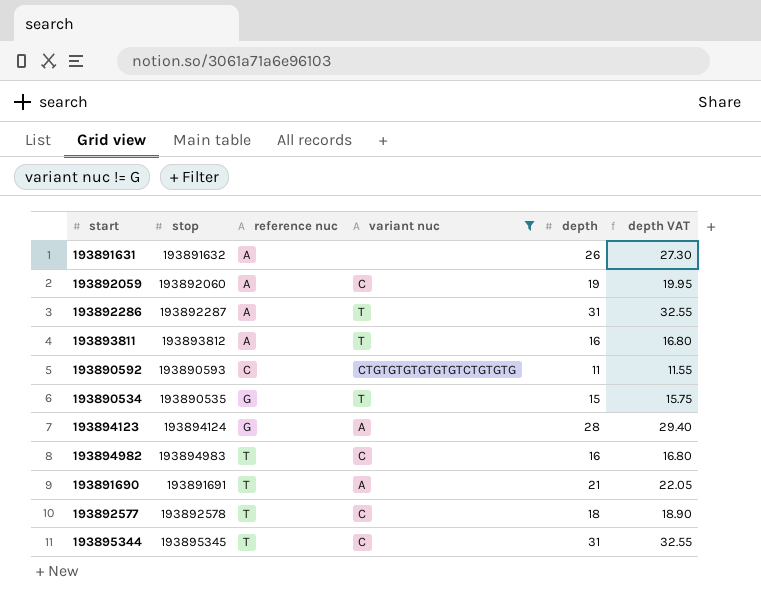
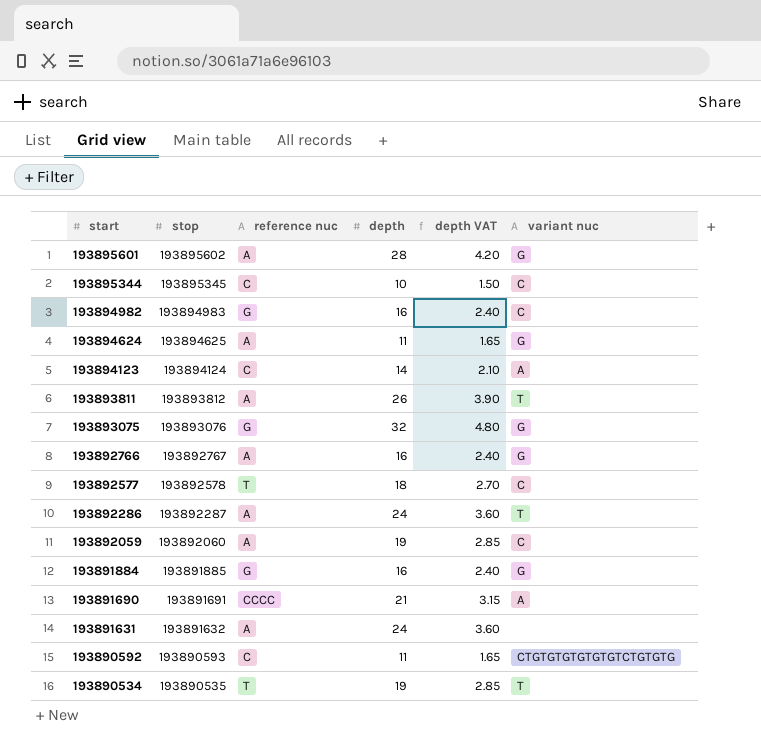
filter: variant nuc != G -> none
row order: reference nuc ascending -> start descending
column depth VAT | formula: [depth] * 1.05 -> [depth] * 0.15
column variant nuc | position: 4 -> 6
193895344 | reference nuc: T -> C
193895344 | depth: 31 -> 10
193894982 | reference nuc: T -> G
193894123 | reference nuc: G -> C
193894123 | depth: 28 -> 14
193893811 | depth: 16 -> 26
193892286 | depth: 31 -> 24
193891690 | reference nuc: T -> CCCC
193891631 | depth: 26 -> 24
193890534 | reference nuc: G -> T
193890534 | depth: 15 -> 19

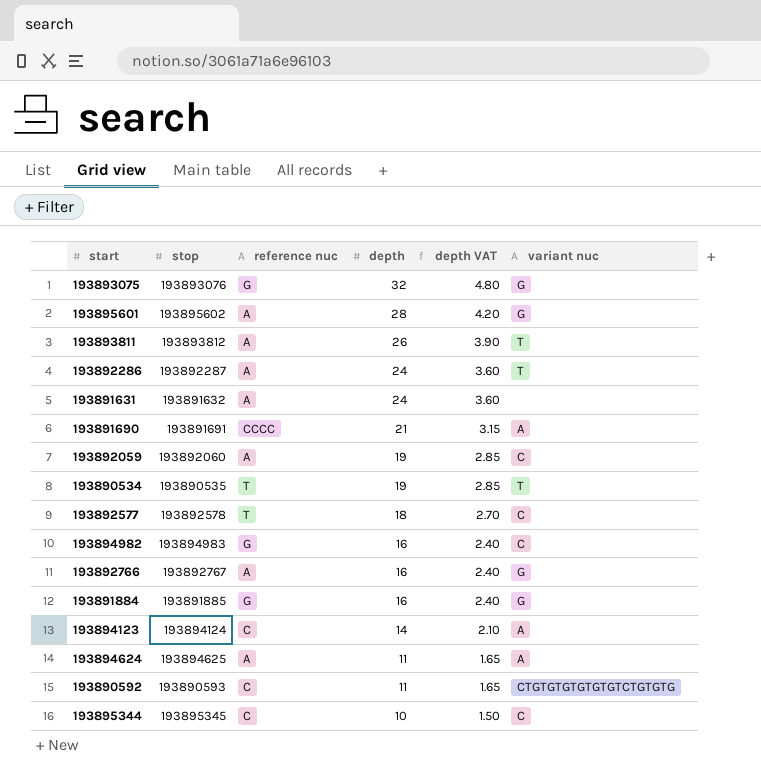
row order: start descending -> depth descending
193894624 | variant nuc: G -> A

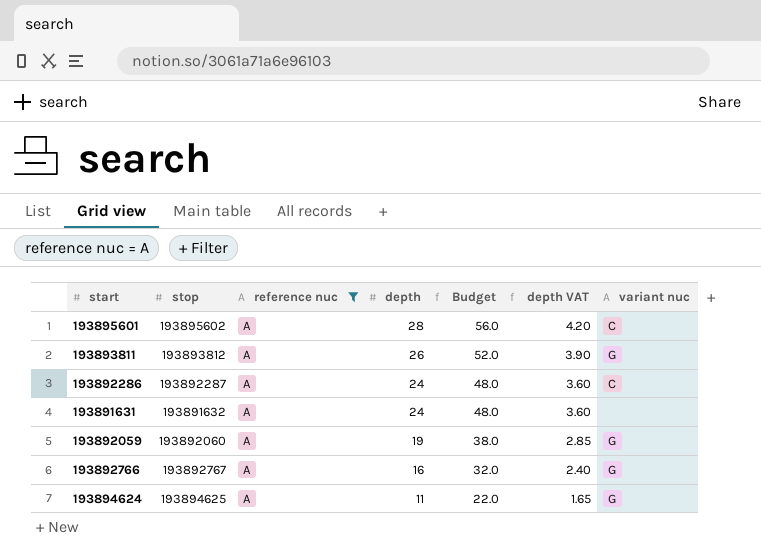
filter: none -> reference nuc = A
column Budget | formula: none -> [depth] * 2
193895601 | variant nuc: G -> C
193893811 | variant nuc: T -> G
193892286 | variant nuc: T -> C
193892059 | variant nuc: C -> G
193894624 | variant nuc: A -> G

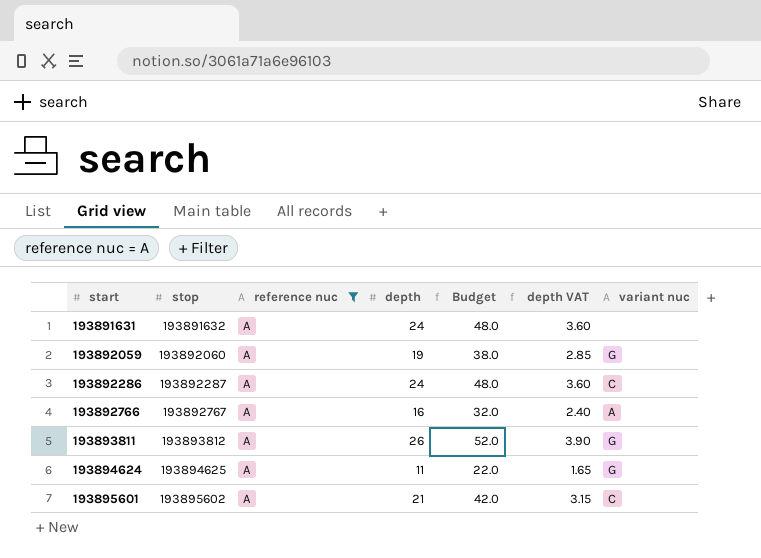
row order: depth descending -> start ascending
193892766 | variant nuc: G -> A
193895601 | depth: 28 -> 21
193895601 | Budget: 56.0 -> 42.0
193895601 | depth VAT: 4.20 -> 3.15

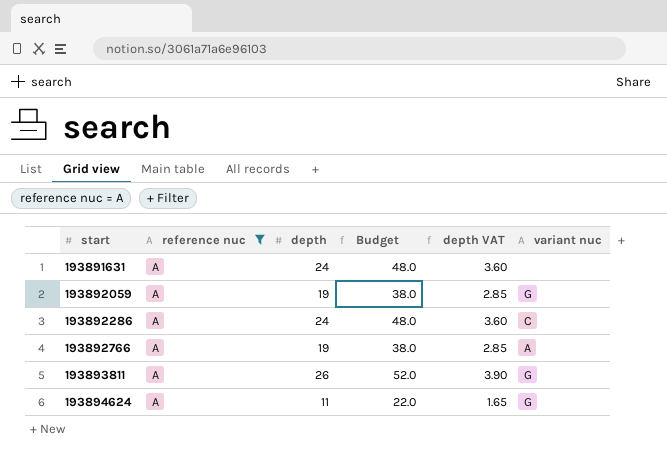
column stop | position: 2 -> none
row 193895601: 193895602 | A | 21 | 42.0 | 3.15 | C -> none
193892766 | depth: 16 -> 19
193892766 | Budget: 32.0 -> 38.0
193892766 | depth VAT: 2.40 -> 2.85

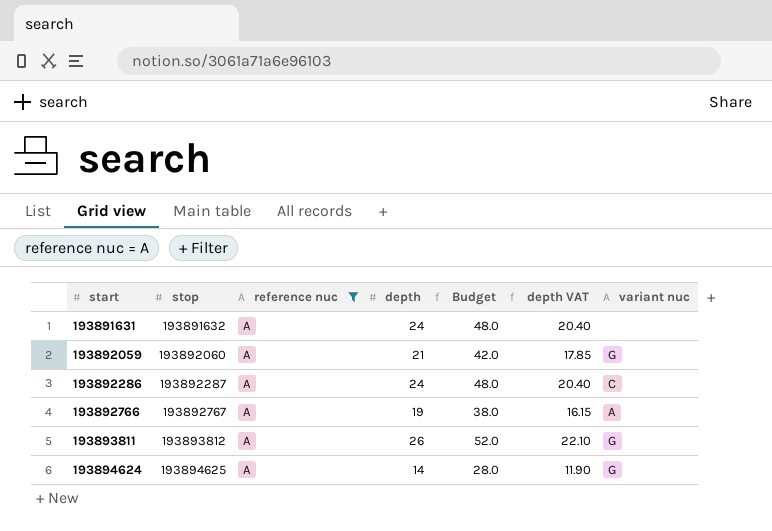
column stop | position: none -> 2
column depth VAT | formula: [depth] * 0.15 -> [depth] * 0.85
193892059 | depth: 19 -> 21
193892059 | Budget: 38.0 -> 42.0
193894624 | depth: 11 -> 14
193894624 | Budget: 22.0 -> 28.0

